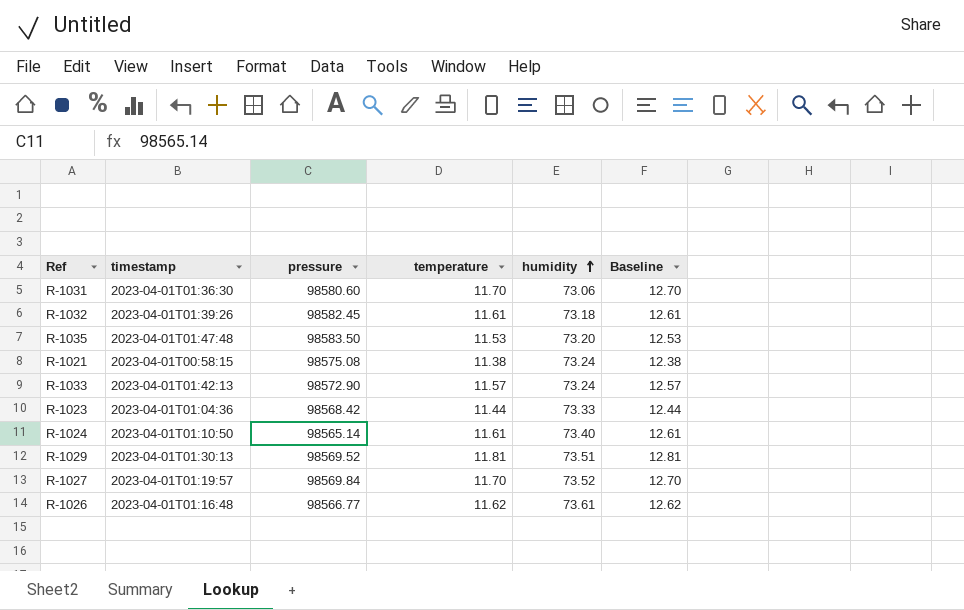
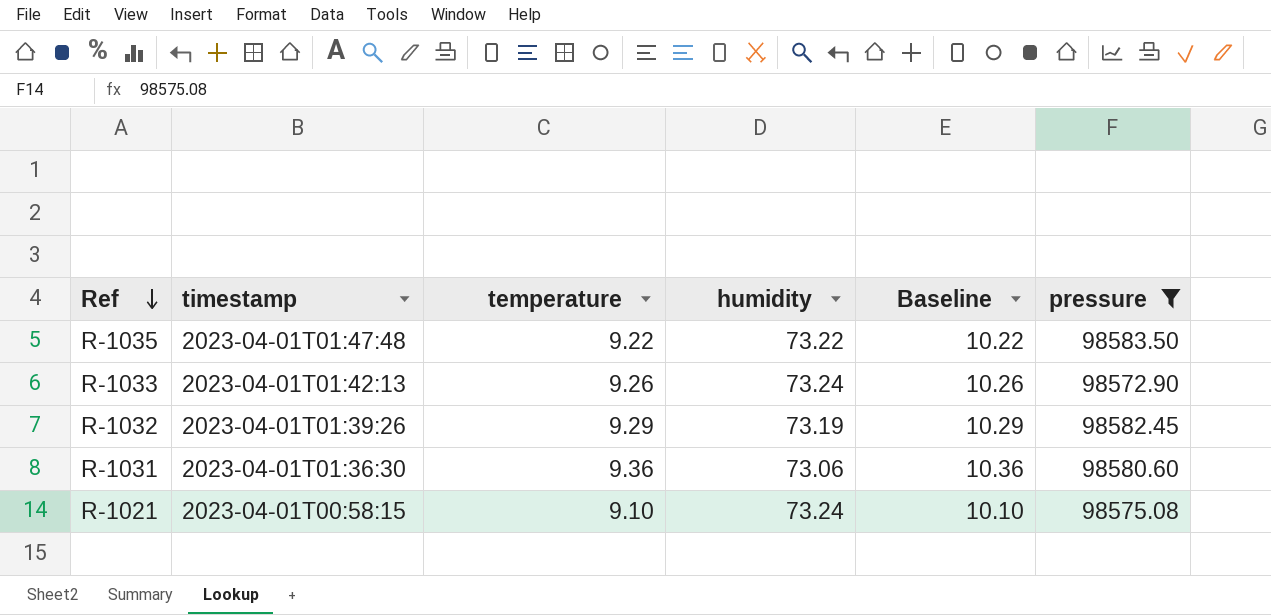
filter: none -> pressure >= 98572.90
row order: humidity ascending -> Ref descending
column pressure | position: 3 -> 6
R-1035 | temperature: 11.53 -> 9.22
R-1035 | humidity: 73.20 -> 73.22
R-1035 | Baseline: 12.53 -> 10.22
R-1033 | temperature: 11.57 -> 9.26
R-1033 | Baseline: 12.57 -> 10.26
R-1032 | temperature: 11.61 -> 9.29
R-1032 | humidity: 73.18 -> 73.19
R-1032 | Baseline: 12.61 -> 10.29
R-1031 | temperature: 11.70 -> 9.36
R-1031 | Baseline: 12.70 -> 10.36
R-1021 | temperature: 11.38 -> 9.10
R-1021 | Baseline: 12.38 -> 10.10

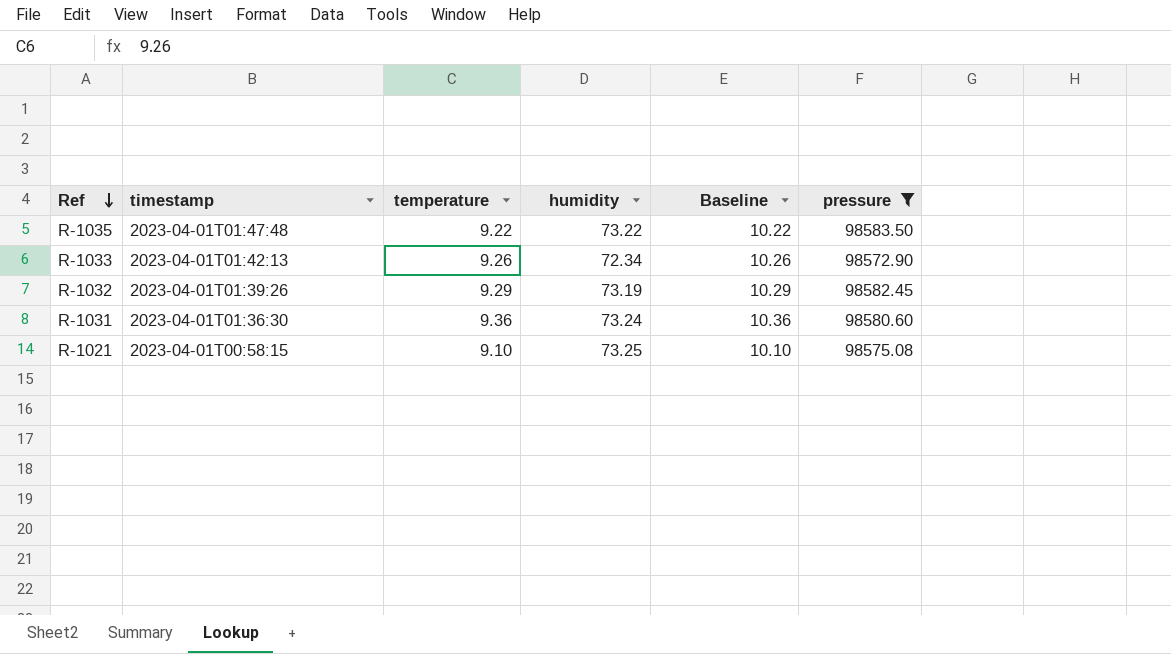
R-1033 | humidity: 73.24 -> 72.34
R-1031 | humidity: 73.06 -> 73.24
R-1021 | humidity: 73.24 -> 73.25

